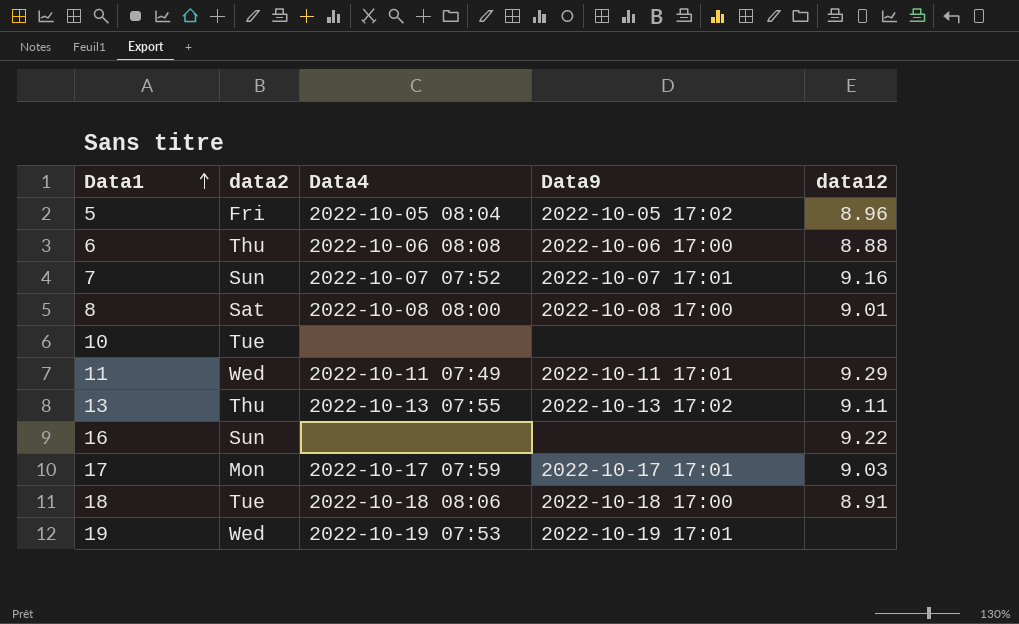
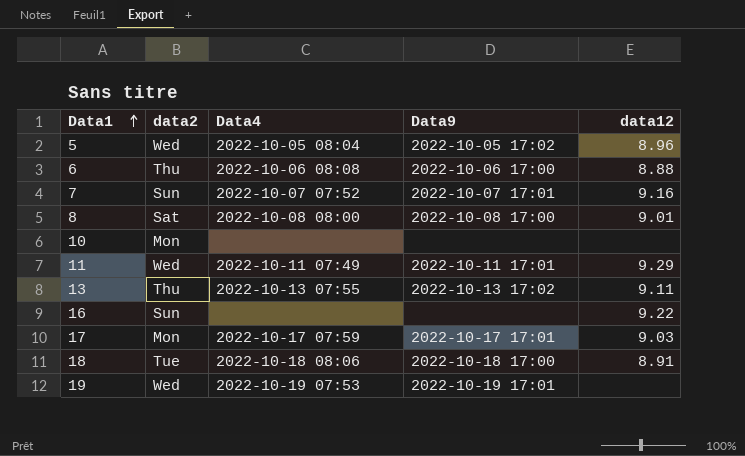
5 | data2: Fri -> Wed
10 | data2: Tue -> Mon

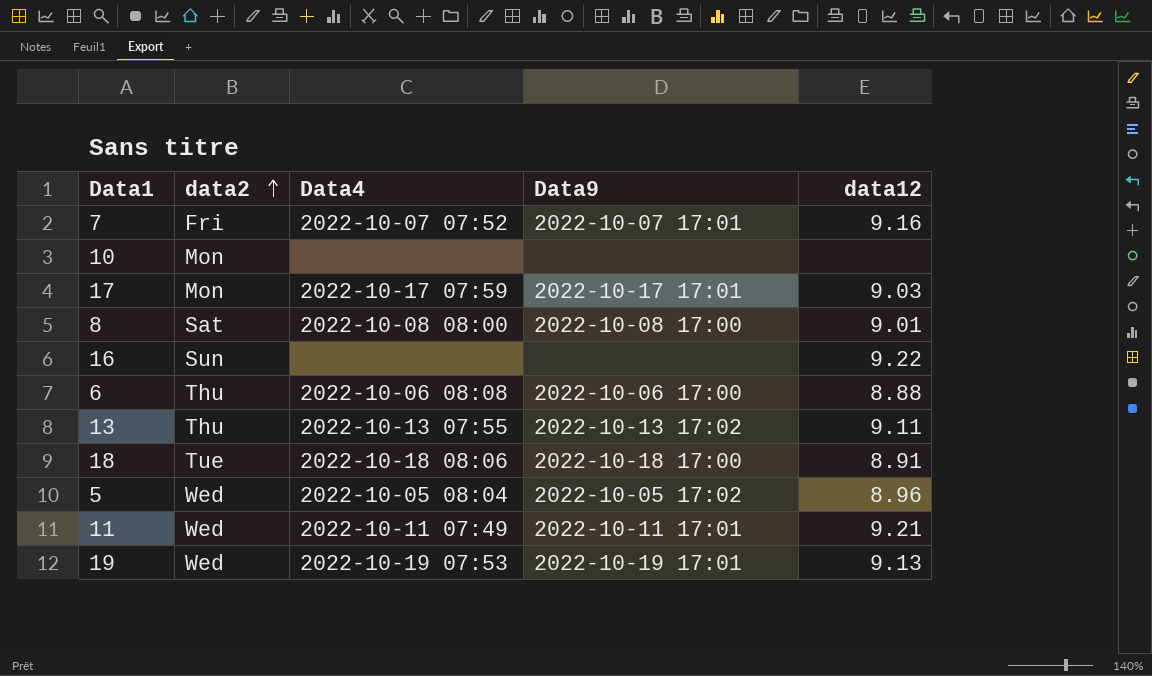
row order: Data1 ascending -> data2 ascending
7 | data2: Sun -> Fri
11 | data12: 9.29 -> 9.21
19 | data12: none -> 9.13

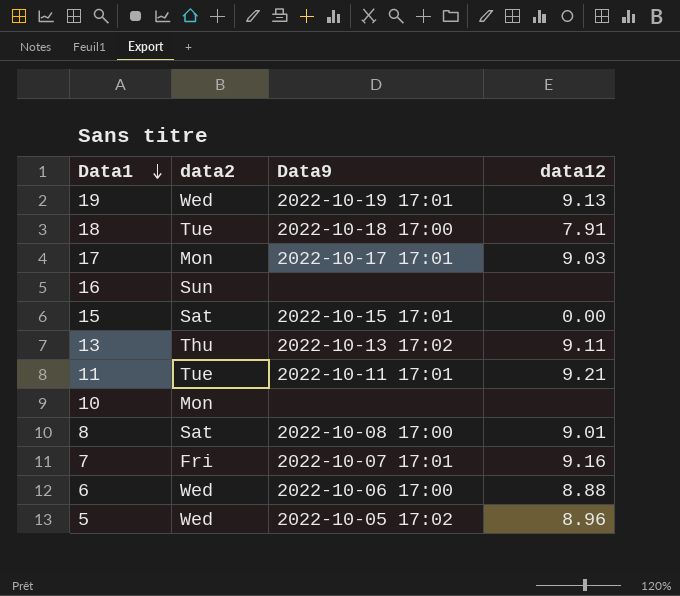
row order: data2 ascending -> Data1 descending
column Data4 | position: 3 -> none
18 | data12: 8.91 -> 7.91
16 | data12: 9.22 -> none
row 15: none -> Sat | 2022-10-15 17:01 | 0.00
11 | data2: Wed -> Tue
6 | data2: Thu -> Wed

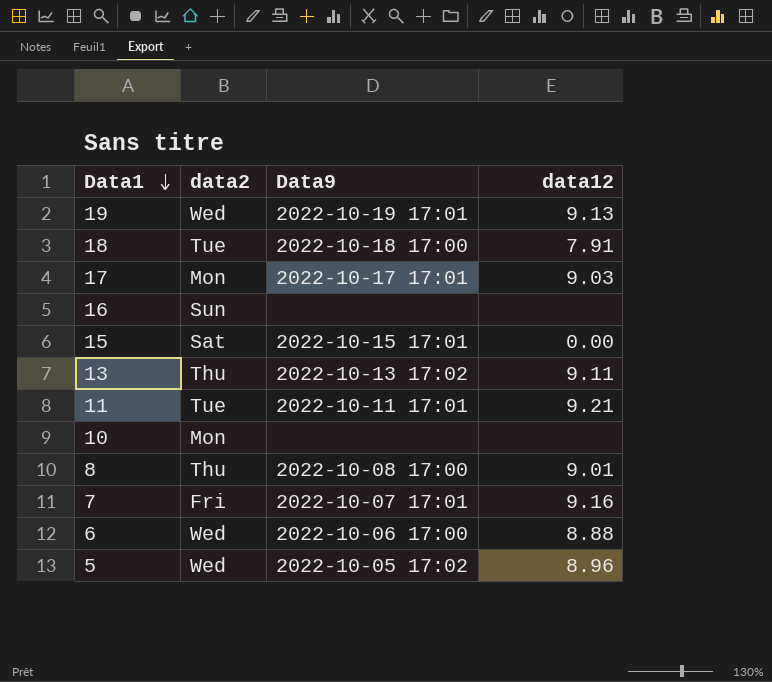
8 | data2: Sat -> Thu

